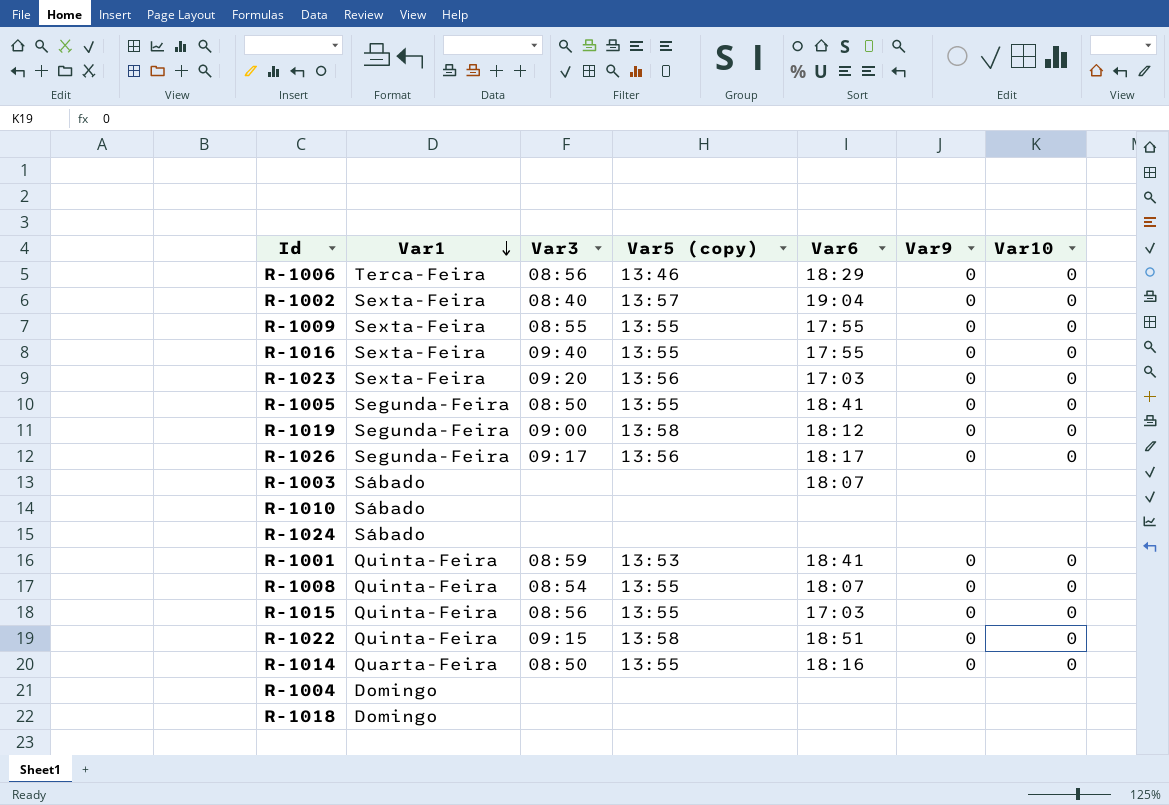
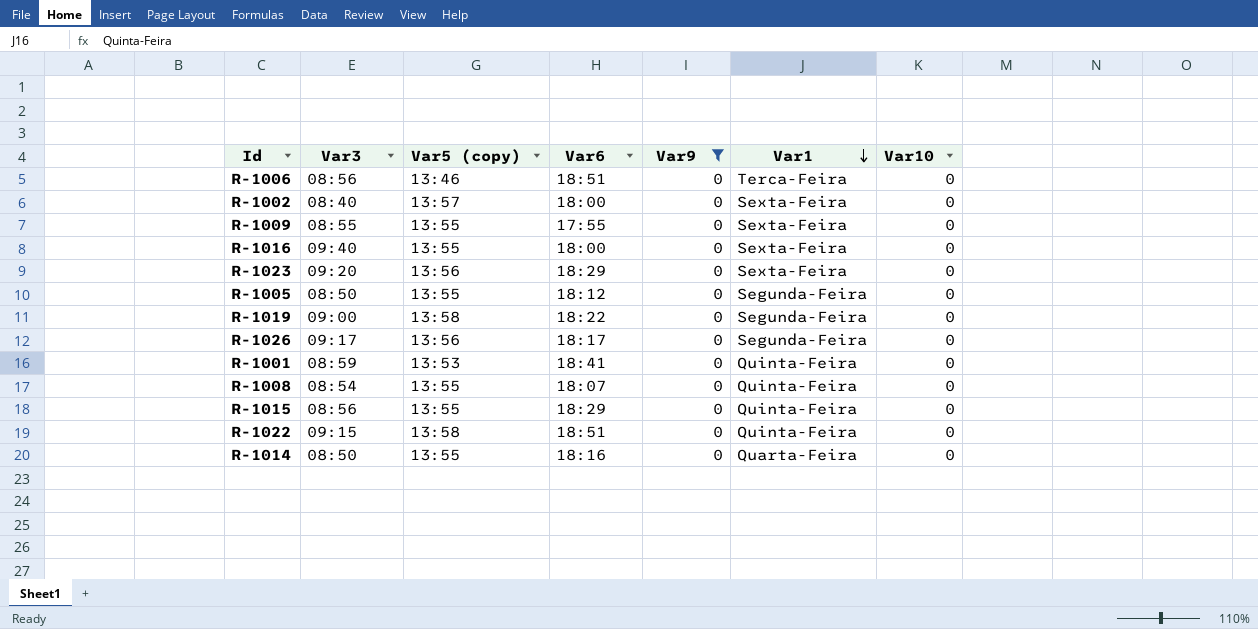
filter: none -> Var9 = 0
column Var1 | position: 2 -> 6
R-1006 | Var6: 18:29 -> 18:51
R-1002 | Var6: 19:04 -> 18:00
R-1016 | Var6: 17:55 -> 18:00
R-1023 | Var6: 17:03 -> 18:29
R-1005 | Var6: 18:41 -> 18:12
R-1019 | Var6: 18:12 -> 18:22
R-1015 | Var6: 17:03 -> 18:29

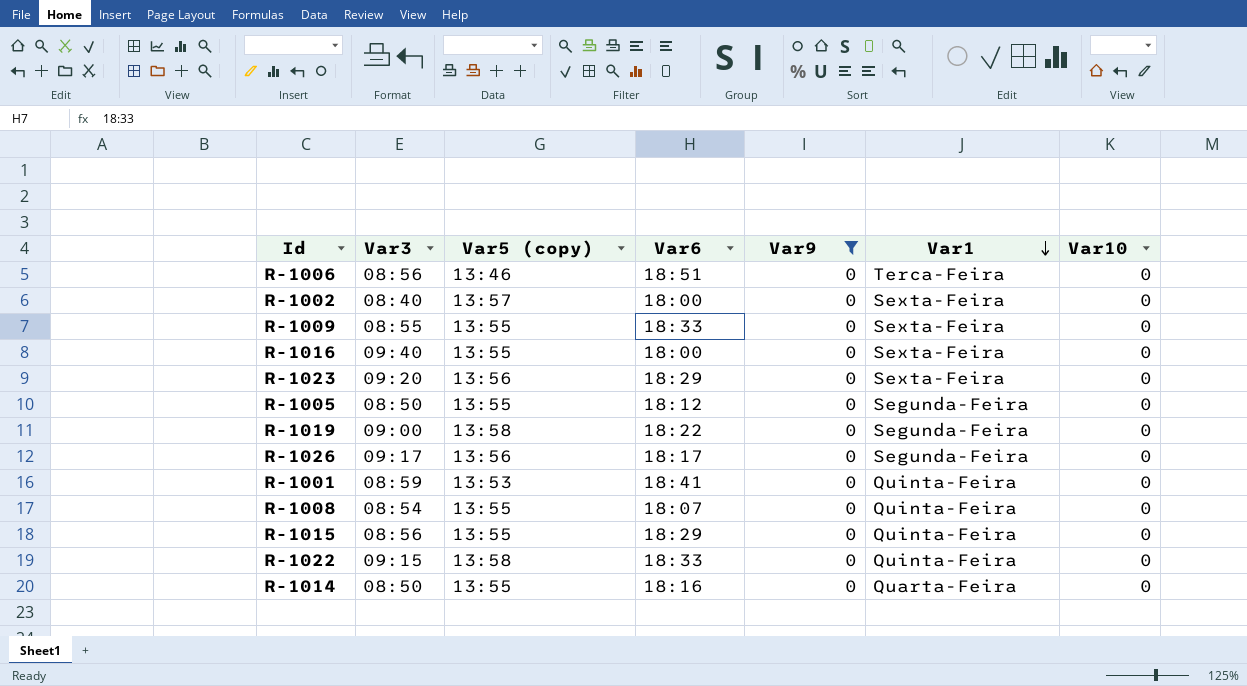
R-1009 | Var6: 17:55 -> 18:33
R-1022 | Var6: 18:51 -> 18:33

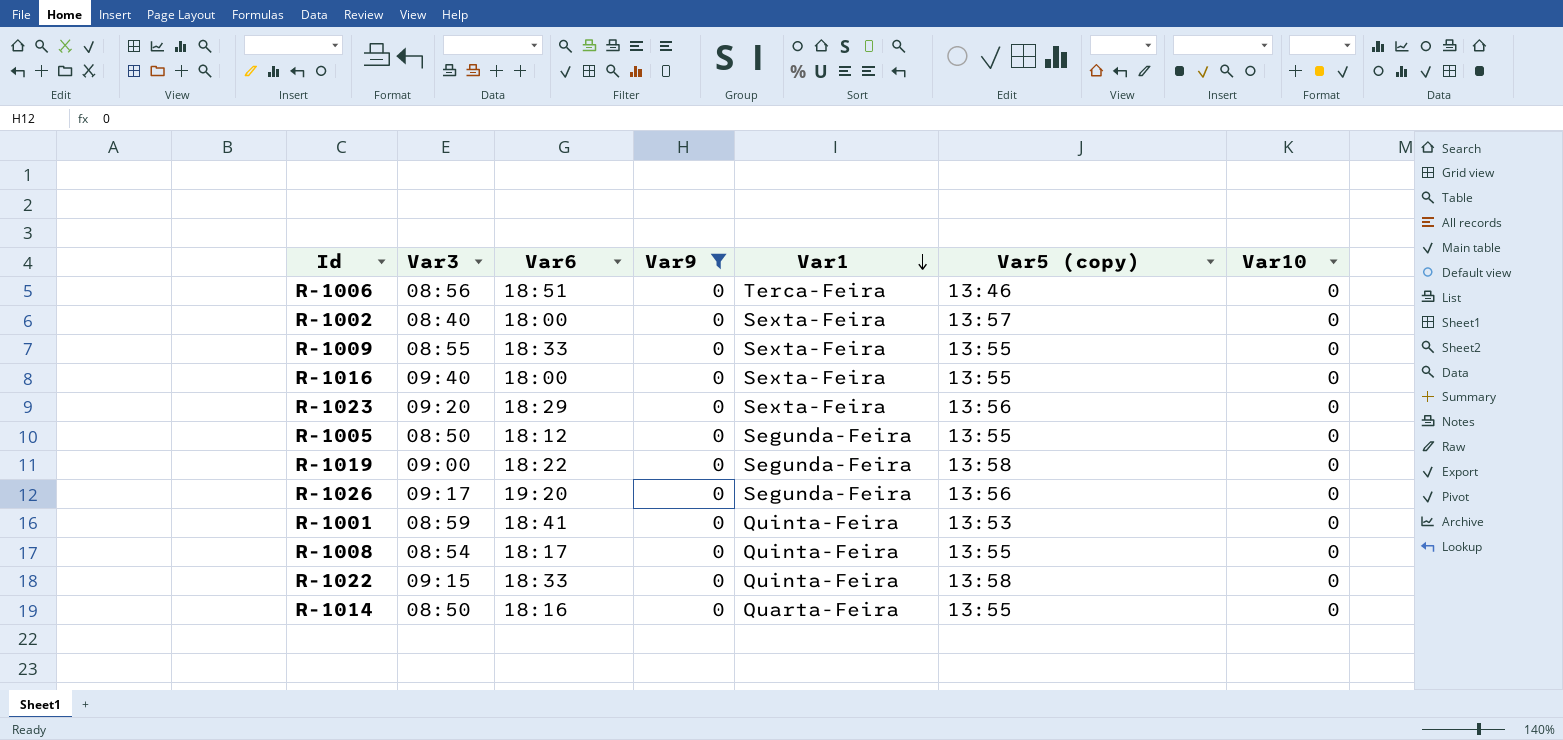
column Var5 (copy) | position: 3 -> 6
row R-1015: 08:56 | 13:55 | 18:29 | 0 | Quinta-Feira | 0 -> none
R-1026 | Var6: 18:17 -> 19:20
R-1008 | Var6: 18:07 -> 18:17

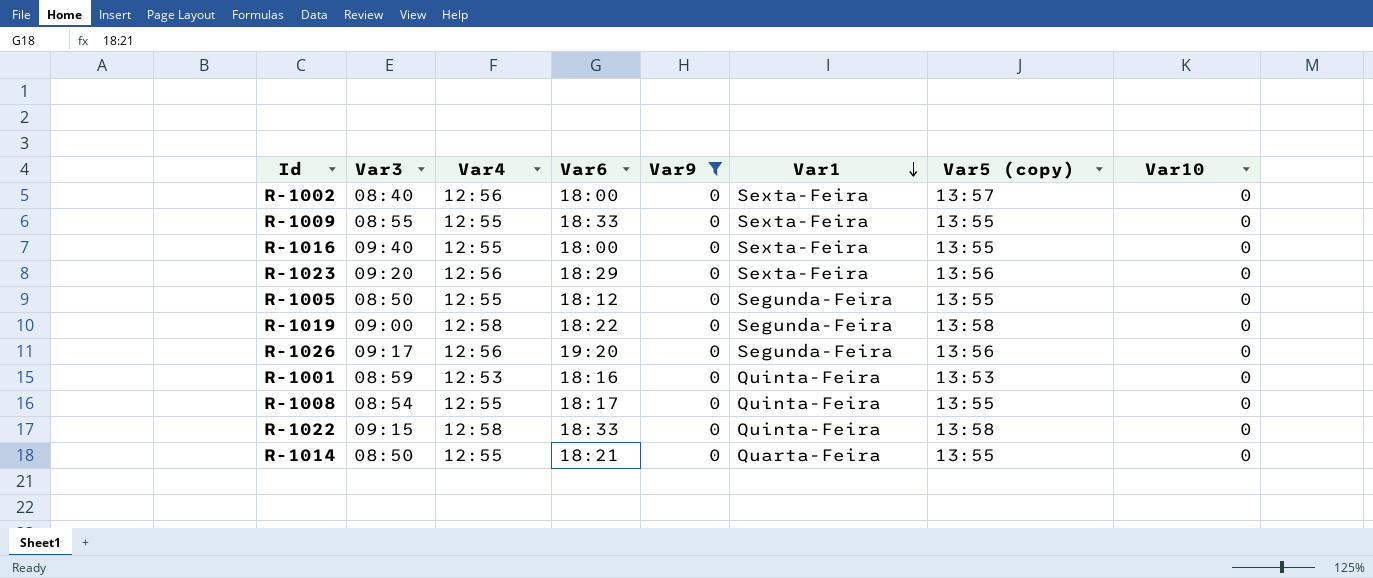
column Var4 | position: none -> 3
row R-1006: 08:56 | 18:51 | 0 | Terca-Feira | 13:46 | 0 -> none
R-1001 | Var6: 18:41 -> 18:16
R-1014 | Var6: 18:16 -> 18:21

